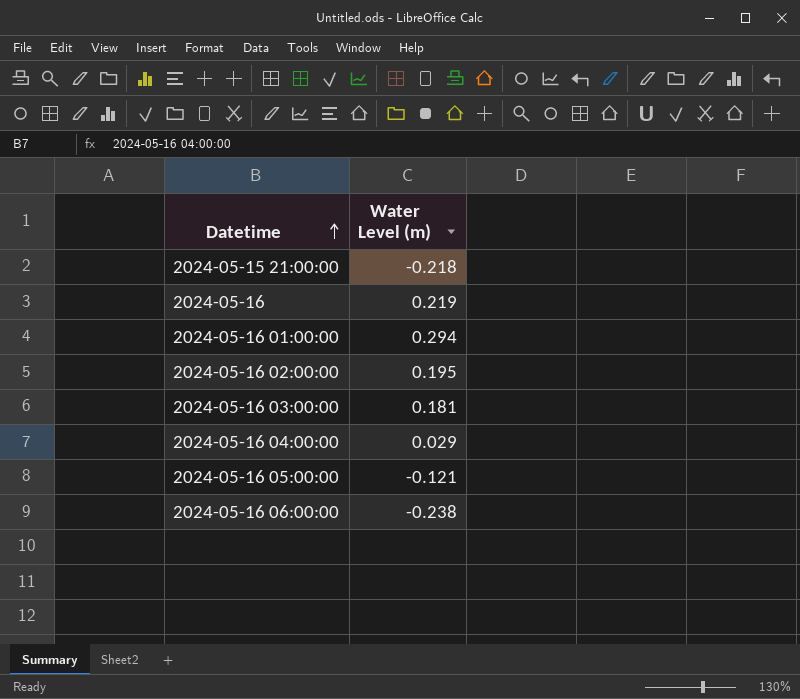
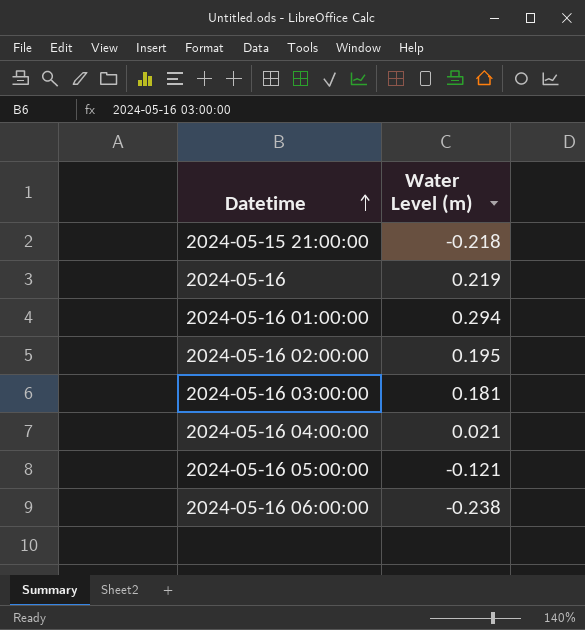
2024-05-16 04:00:00 | Water Level (m): 0.029 -> 0.021

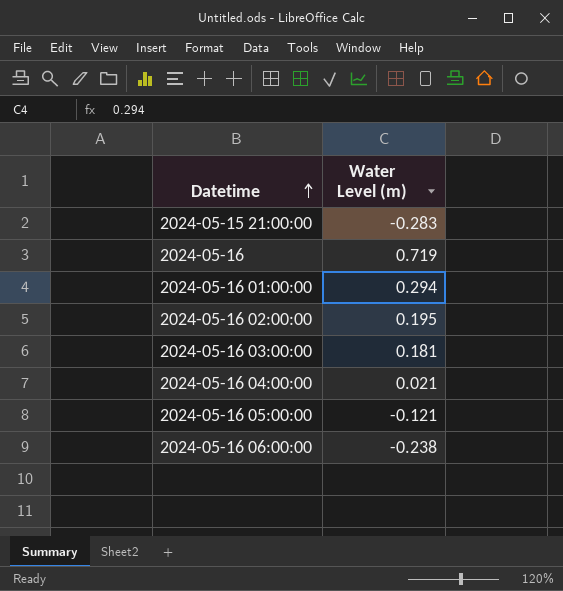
2024-05-15 21:00:00 | Water Level (m): -0.218 -> -0.283
2024-05-16 | Water Level (m): 0.219 -> 0.719

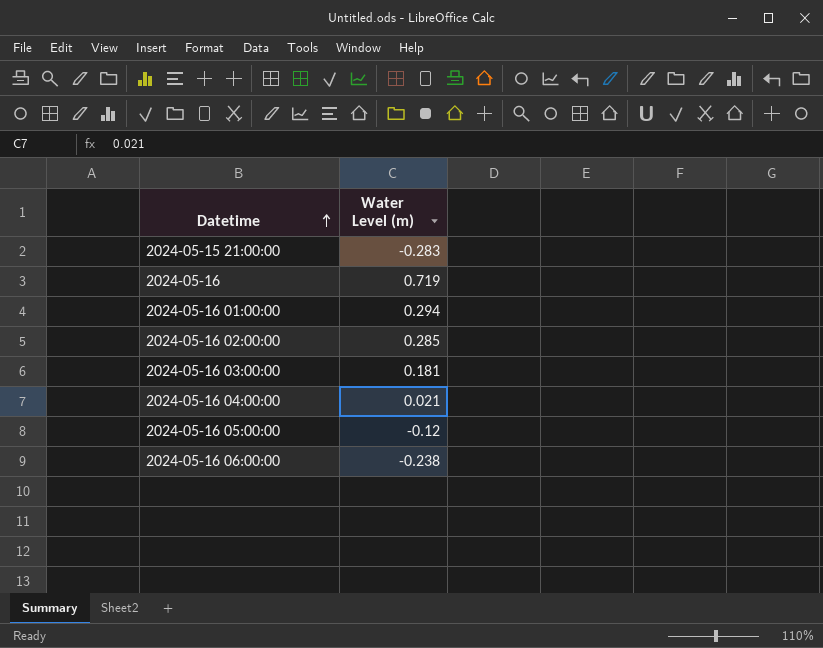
2024-05-16 02:00:00 | Water Level (m): 0.195 -> 0.285
2024-05-16 05:00:00 | Water Level (m): -0.121 -> -0.12

